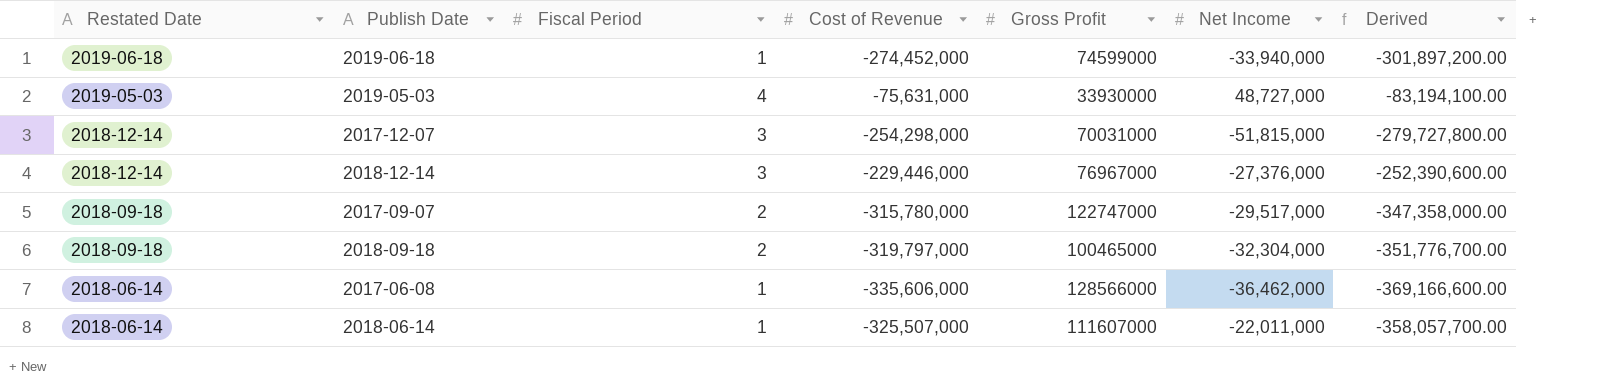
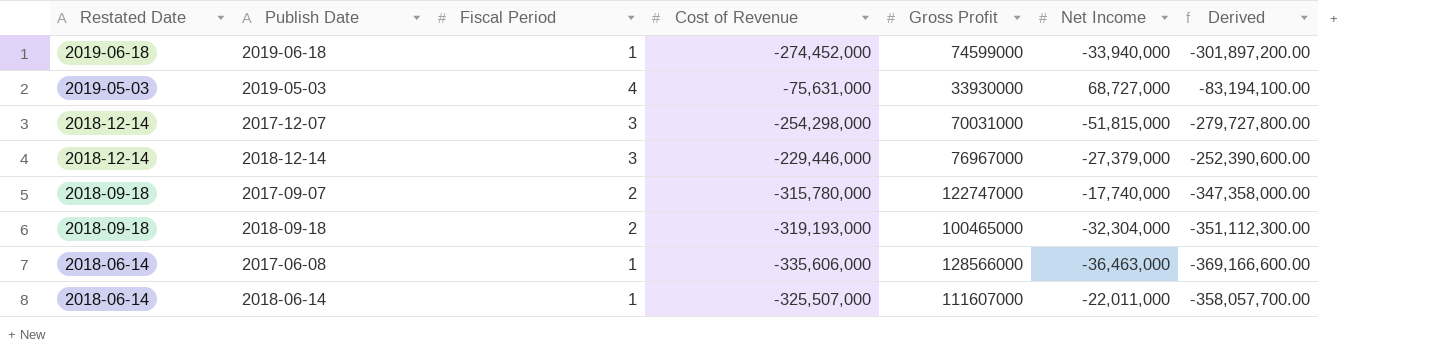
2019-05-03 | Net Income: 48,727,000 -> 68,727,000
2018-12-14 | Net Income: -27,376,000 -> -27,379,000
2017-09-07 | Net Income: -29,517,000 -> -17,740,000
2018-09-18 | Cost of Revenue: -319,797,000 -> -319,193,000
2018-09-18 | Derived: -351,776,700.00 -> -351,112,300.00
2017-06-08 | Net Income: -36,462,000 -> -36,463,000

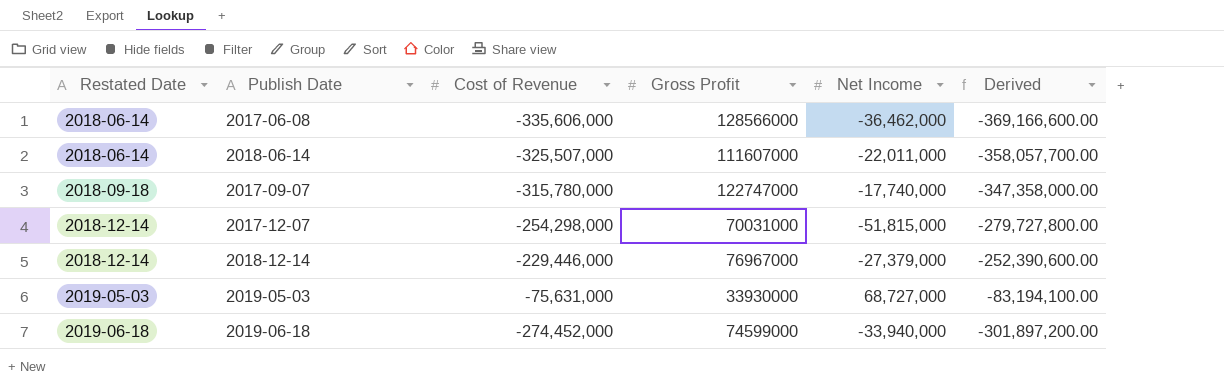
row order: Restated Date descending -> Restated Date ascending
column Fiscal Period | position: 3 -> none
row 2018-09-18: 2018-09-18 | 2 | -319,193,000 | 100465000 | -32,304,000 | -351,112,300.00 -> none
2017-06-08 | Net Income: -36,463,000 -> -36,462,000

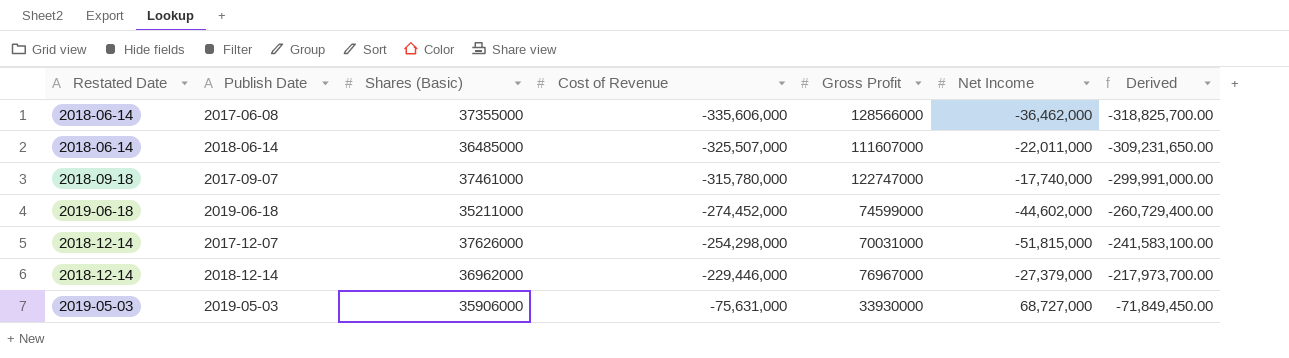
row order: Restated Date ascending -> Cost of Revenue ascending
column Shares (Basic) | position: none -> 3
column Derived | formula: [Cost of Revenue] * 1.1 -> [Cost of Revenue] * 0.95
2019-06-18 | Net Income: -33,940,000 -> -44,602,000

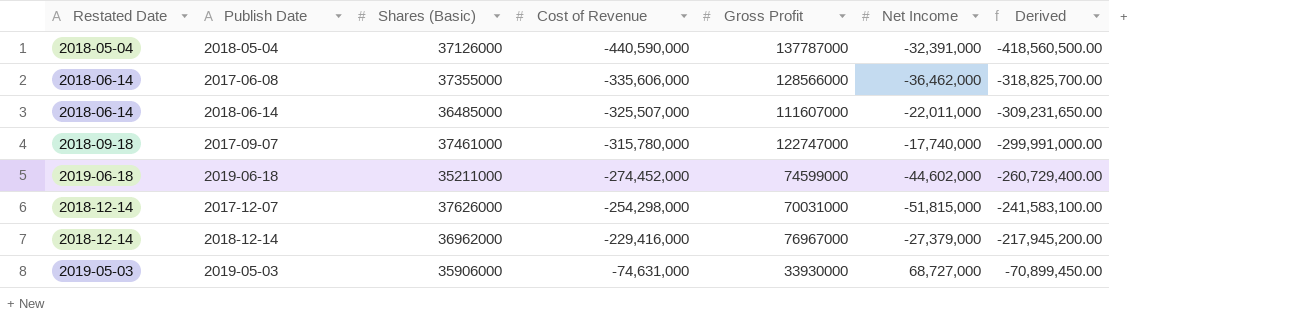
row 2018-05-04: none -> 2018-05-04 | 37126000 | -440,590,000 | 137787000 | -32,391,000 | -418,560,500.00
2018-12-14 | Cost of Revenue: -229,446,000 -> -229,416,000
2018-12-14 | Derived: -217,973,700.00 -> -217,945,200.00
2019-05-03 | Cost of Revenue: -75,631,000 -> -74,631,000
2019-05-03 | Derived: -71,849,450.00 -> -70,899,450.00

